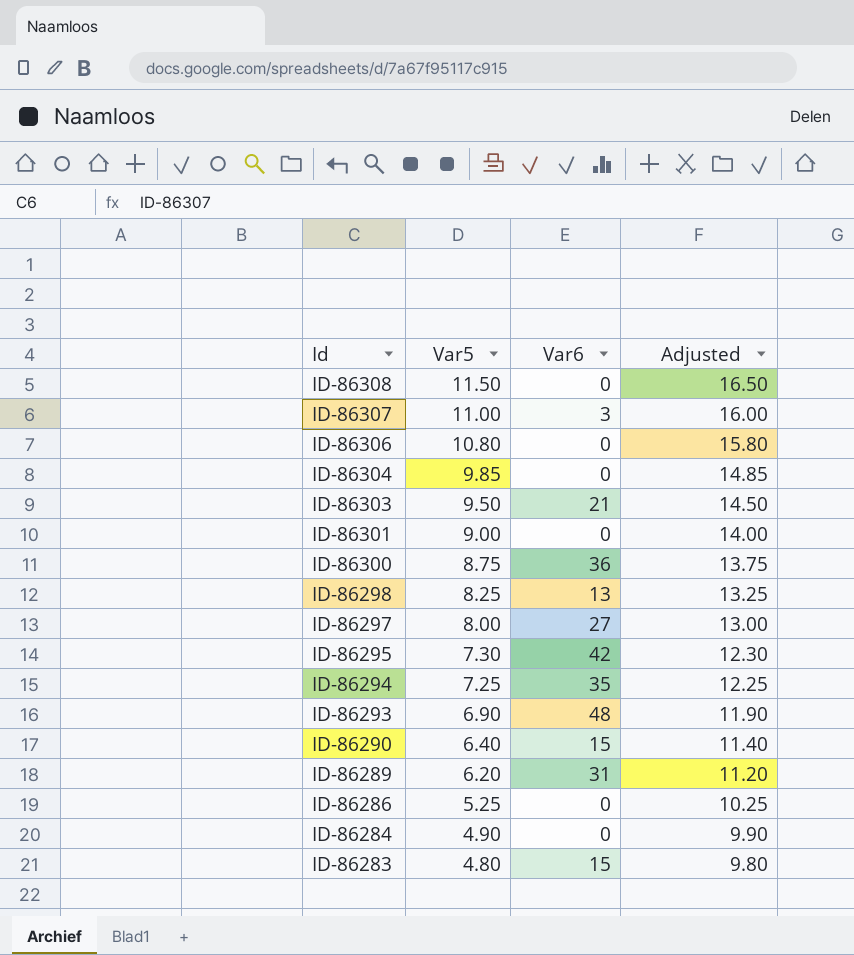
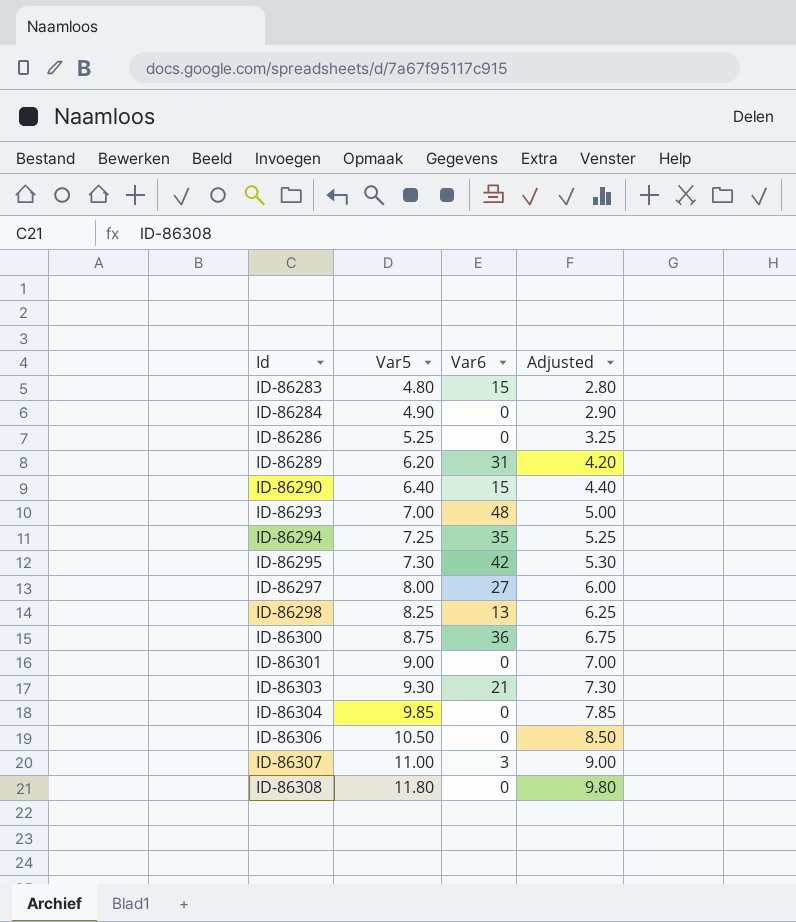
row order: Id descending -> Id ascending
column Adjusted | formula: [Var5] + 5 -> [Var5] - 2
ID-86293 | Var5: 6.90 -> 7.00
ID-86303 | Var5: 9.50 -> 9.30
ID-86306 | Var5: 10.80 -> 10.50
ID-86308 | Var5: 11.50 -> 11.80

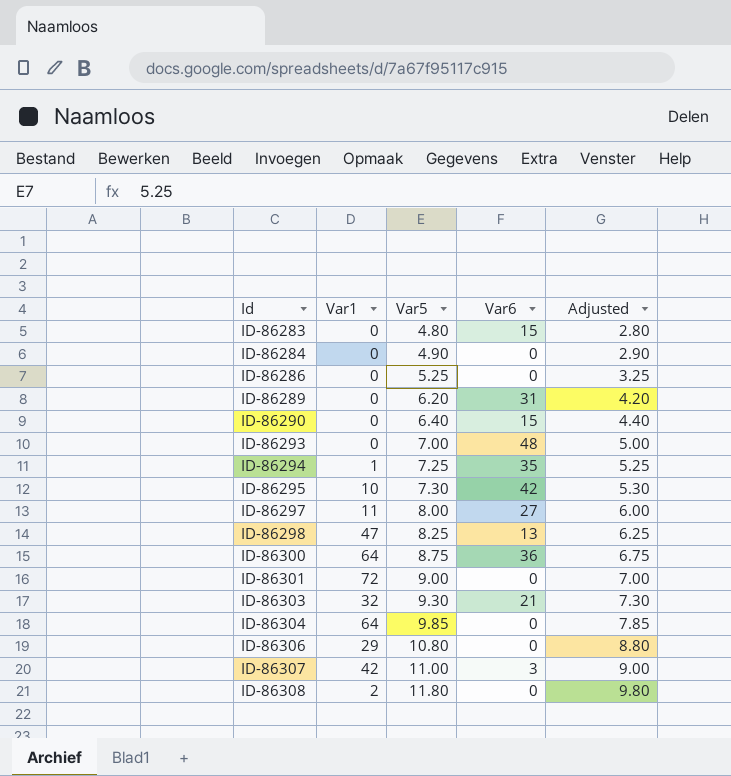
column Var1 | position: none -> 2
ID-86306 | Var5: 10.50 -> 10.80
ID-86306 | Adjusted: 8.50 -> 8.80

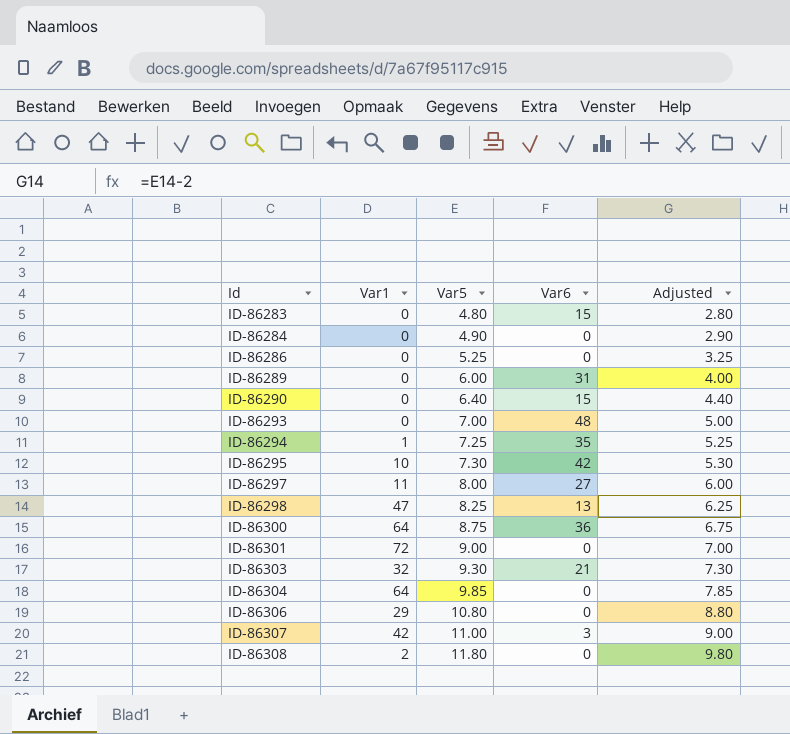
ID-86289 | Var5: 6.20 -> 6.00
ID-86289 | Adjusted: 4.20 -> 4.00

